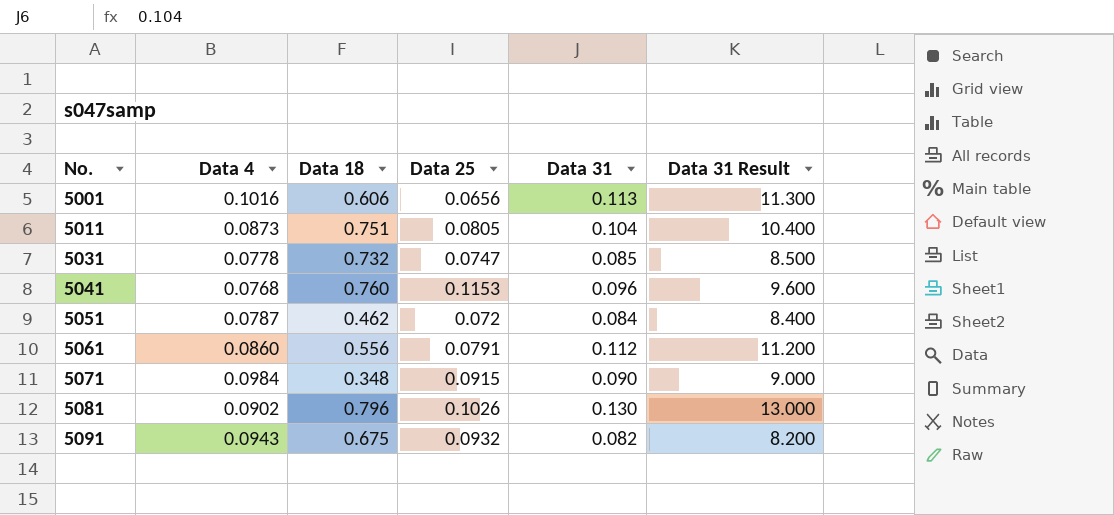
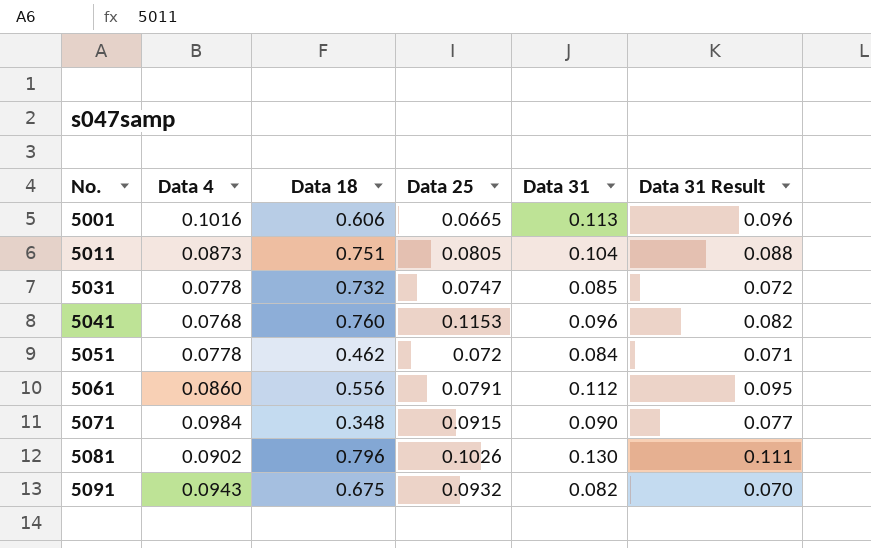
column Data 31 Result | formula: [Data 31] * 100 -> [Data 31] * 0.85
5001 | Data 25: 0.0656 -> 0.0665
5051 | Data 4: 0.0787 -> 0.0778

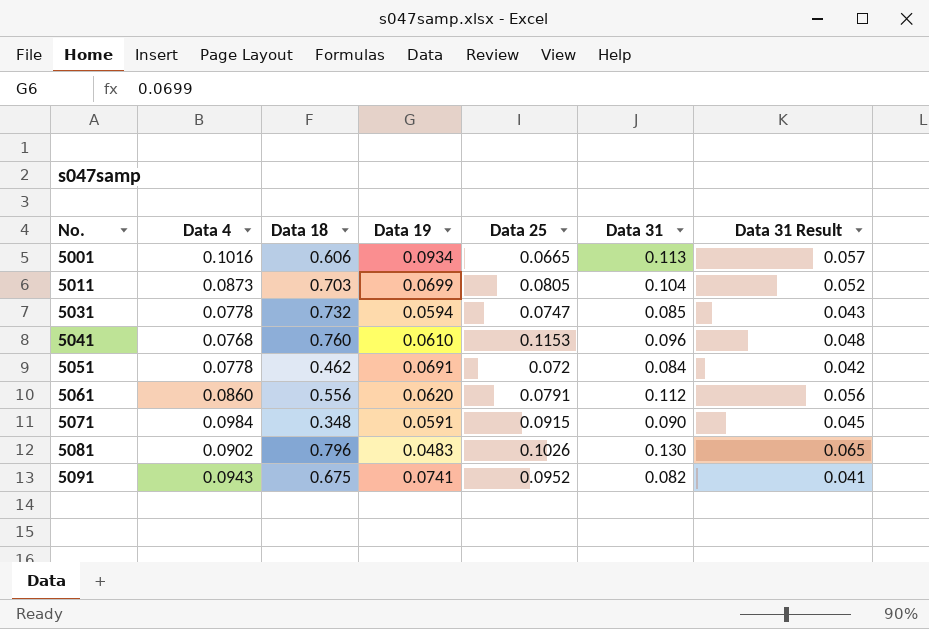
column Data 19 | position: none -> 4
column Data 31 Result | formula: [Data 31] * 0.85 -> [Data 31] * 0.5
5011 | Data 18: 0.751 -> 0.703
5091 | Data 25: 0.0932 -> 0.0952

